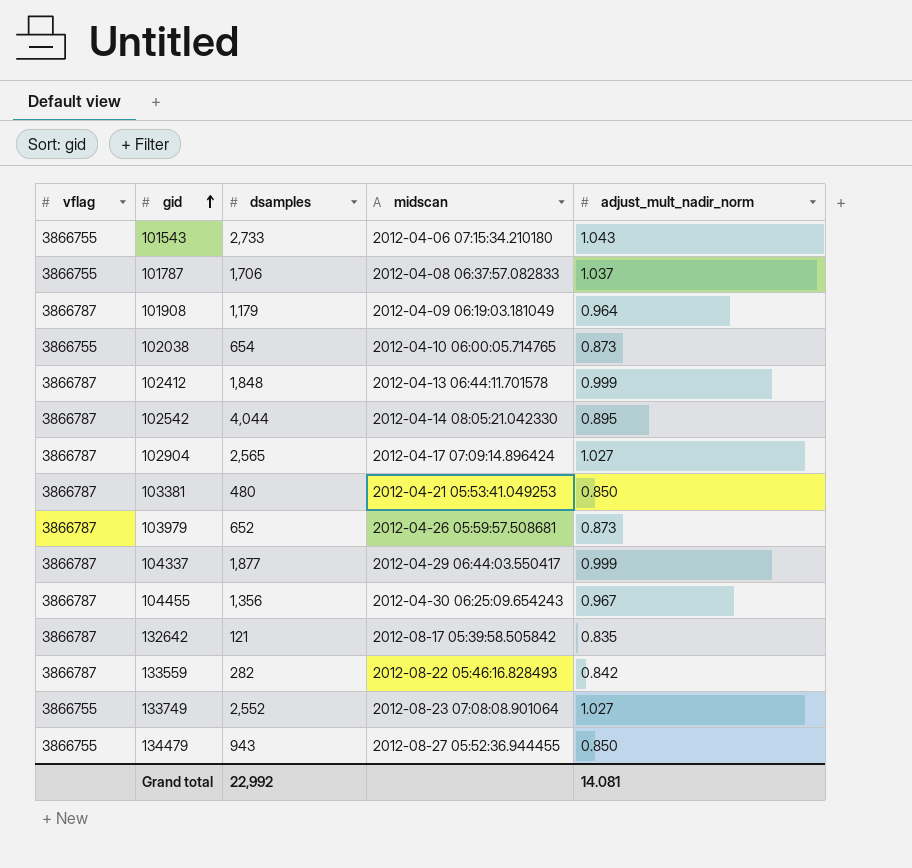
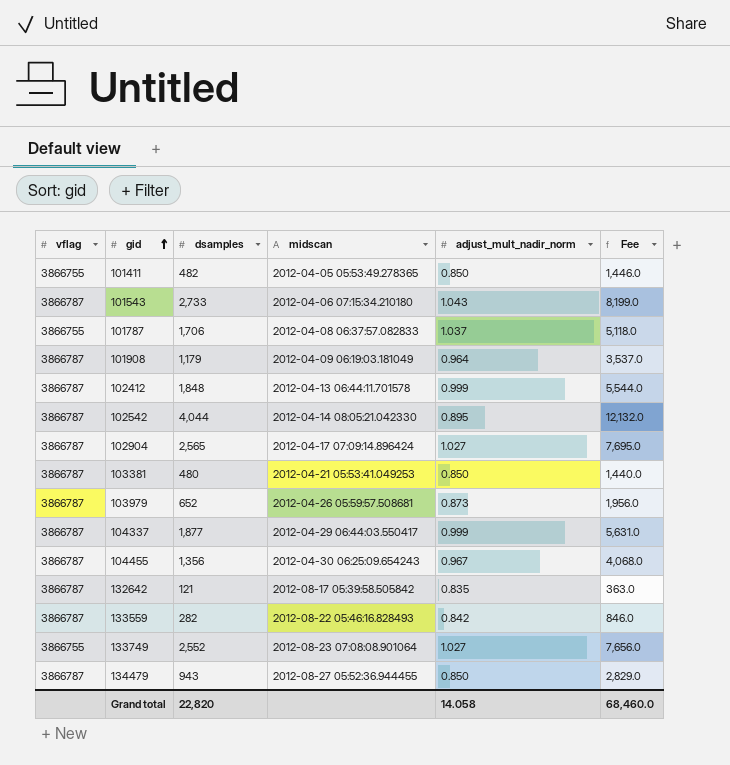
column Fee | formula: none -> [dsamples] * 3
row 102038: 3866755 | 654 | 2012-04-10 06:00:05.714765 | 0.873 -> none
row 101411: none -> 3866755 | 482 | 2012-04-05 05:53:49.278365 | 0.850 | 1,446.0
101543 | vflag: 3866755 -> 3866787
134479 | vflag: 3866755 -> 3866787
Grand total | dsamples: 22,992 -> 22,820
Grand total | adjust_mult_nadir_norm: 14.081 -> 14.058

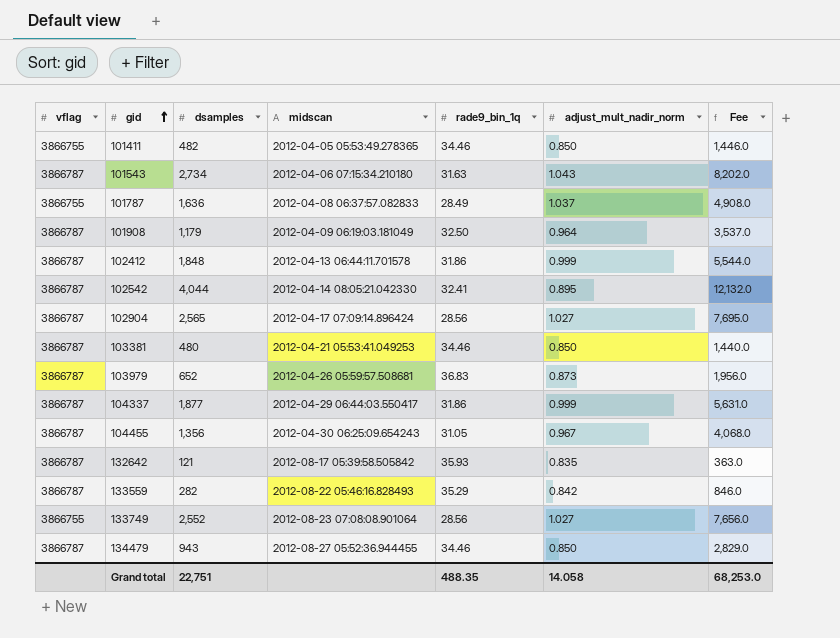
column rade9_bin_1q | position: none -> 5
101543 | dsamples: 2,733 -> 2,734
101543 | Fee: 8,199.0 -> 8,202.0
101787 | dsamples: 1,706 -> 1,636
101787 | Fee: 5,118.0 -> 4,908.0
Grand total | dsamples: 22,820 -> 22,751
Grand total | Fee: 68,460.0 -> 68,253.0

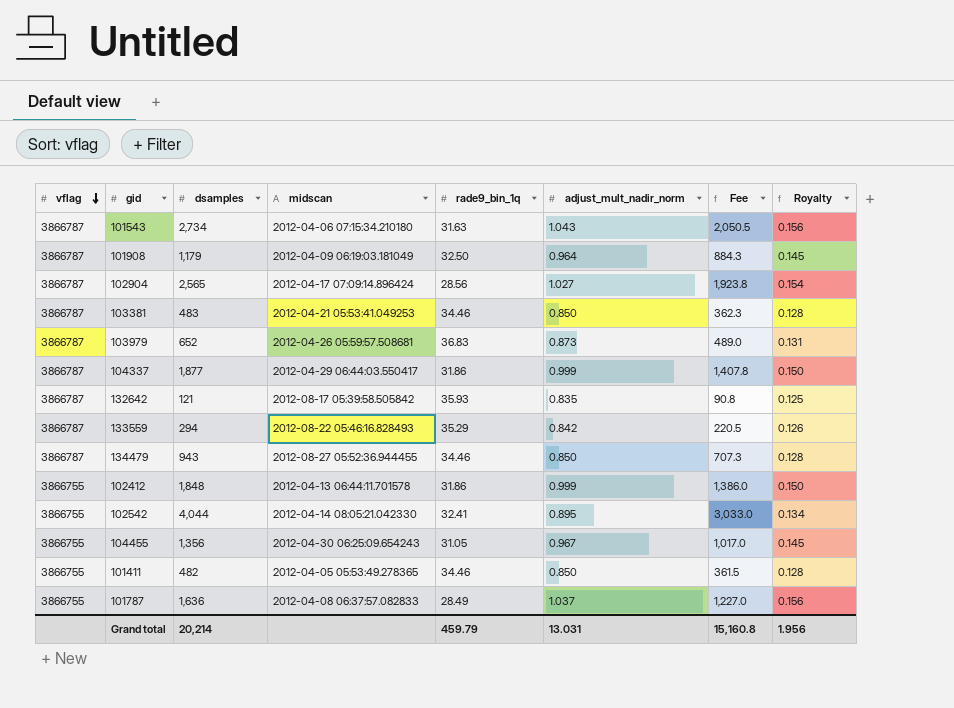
row order: gid ascending -> vflag descending
column Fee | formula: [dsamples] * 3 -> [dsamples] * 0.75
column Royalty | formula: none -> [adjust_mult_nadir_norm] * 0.15
row 133749: 3866755 | 2,552 | 2012-08-23 07:08:08.901064 | 28.56 | 1.027 | 7,656.0 -> none
103381 | dsamples: 480 -> 483
133559 | dsamples: 282 -> 294
102412 | vflag: 3866787 -> 3866755
102542 | vflag: 3866787 -> 3866755
104455 | vflag: 3866787 -> 3866755
Grand total | dsamples: 22,751 -> 20,214
Grand total | rade9_bin_1q: 488.35 -> 459.79
Grand total | adjust_mult_nadir_norm: 14.058 -> 13.031
Grand total | Fee: 68,253.0 -> 15,160.8

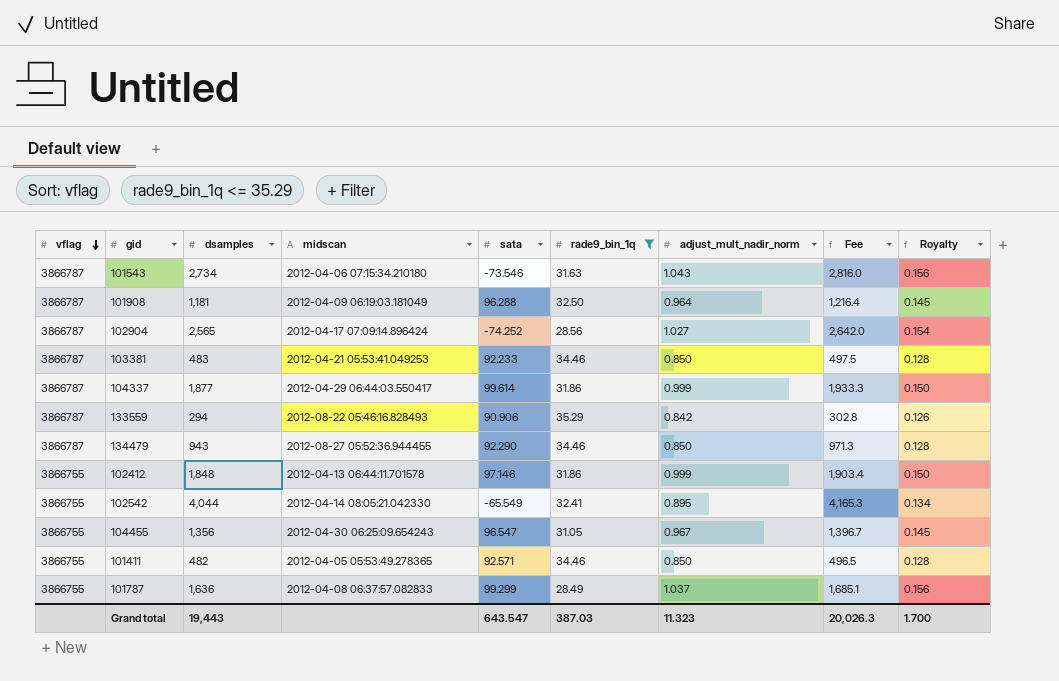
filter: none -> rade9_bin_1q <= 35.29
column sata | position: none -> 5
column Fee | formula: [dsamples] * 0.75 -> [dsamples] * 1.03
101908 | dsamples: 1,179 -> 1,181
Grand total | dsamples: 20,214 -> 19,443
Grand total | rade9_bin_1q: 459.79 -> 387.03
Grand total | adjust_mult_nadir_norm: 13.031 -> 11.323
Grand total | Fee: 15,160.8 -> 20,026.3
Grand total | Royalty: 1.956 -> 1.700

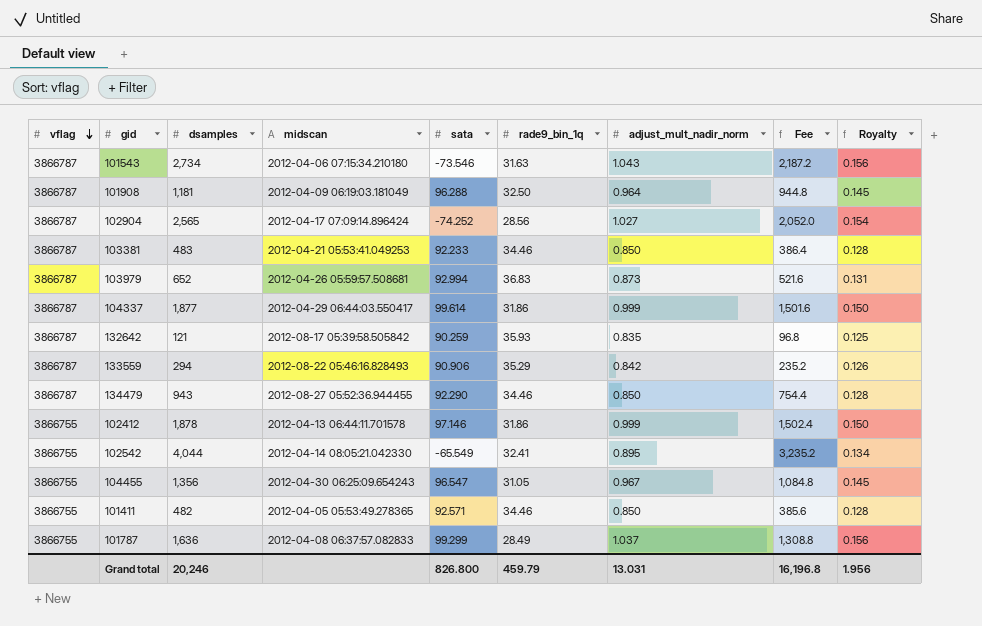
filter: rade9_bin_1q <= 35.29 -> none
column Fee | formula: [dsamples] * 1.03 -> [dsamples] * 0.8
102412 | dsamples: 1,848 -> 1,878
Grand total | dsamples: 19,443 -> 20,246
Grand total | sata: 643.547 -> 826.800
Grand total | rade9_bin_1q: 387.03 -> 459.79
Grand total | adjust_mult_nadir_norm: 11.323 -> 13.031
Grand total | Fee: 20,026.3 -> 16,196.8
Grand total | Royalty: 1.700 -> 1.956

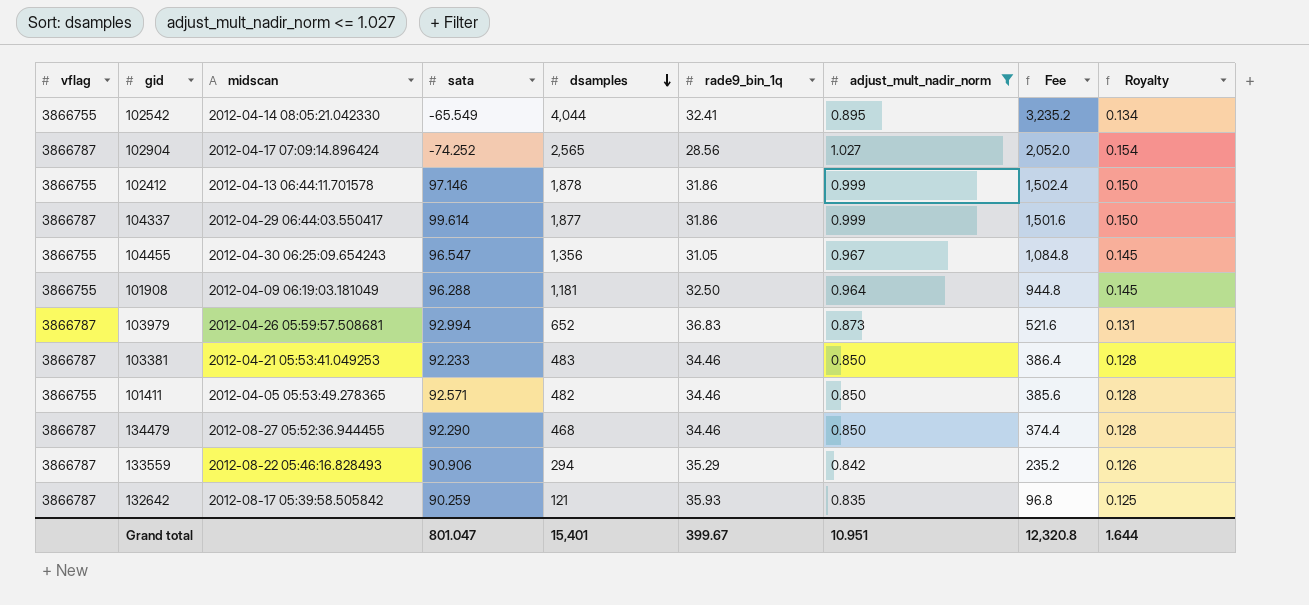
filter: none -> adjust_mult_nadir_norm <= 1.027
row order: vflag descending -> dsamples descending
column dsamples | position: 3 -> 5
101908 | vflag: 3866787 -> 3866755
134479 | dsamples: 943 -> 468
134479 | Fee: 754.4 -> 374.4
Grand total | sata: 826.800 -> 801.047
Grand total | dsamples: 20,246 -> 15,401
Grand total | rade9_bin_1q: 459.79 -> 399.67
Grand total | adjust_mult_nadir_norm: 13.031 -> 10.951
Grand total | Fee: 16,196.8 -> 12,320.8
Grand total | Royalty: 1.956 -> 1.644

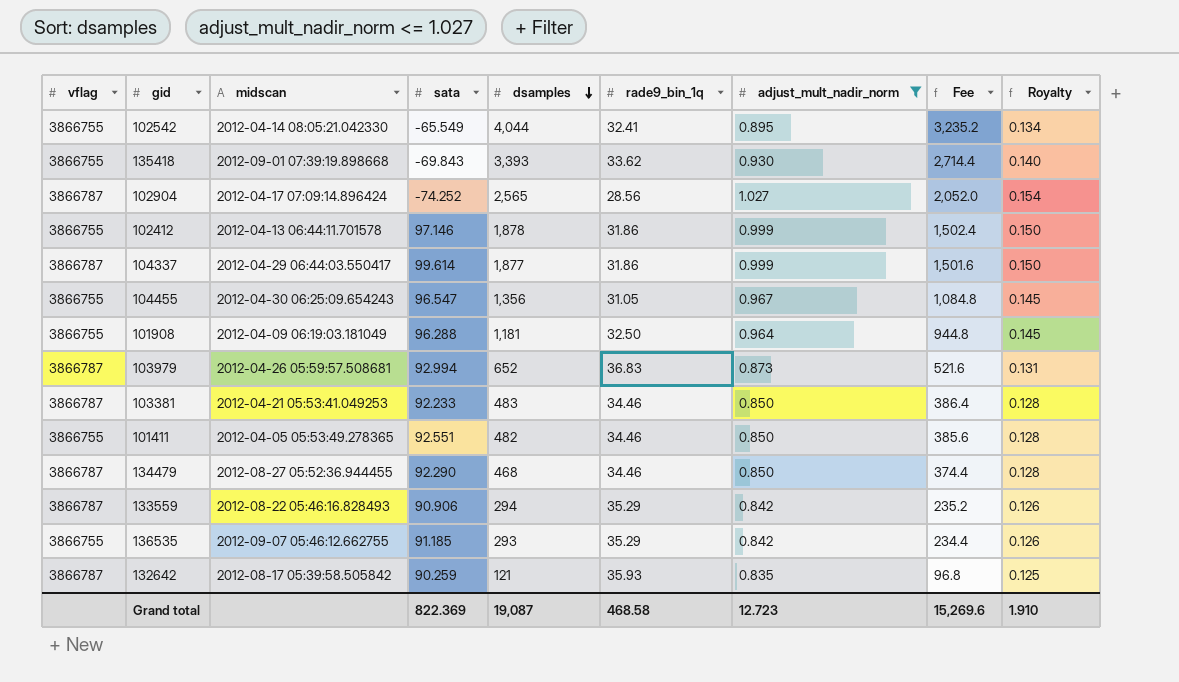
row 135418: none -> 3866755 | 2012-09-01 07:39:19.898668 | -69.843 | 3,393 | 33.62 | 0.930 | 2,714.4 | 0.140
101411 | sata: 92.571 -> 92.551
row 136535: none -> 3866755 | 2012-09-07 05:46:12.662755 | 91.185 | 293 | 35.29 | 0.842 | 234.4 | 0.126
Grand total | sata: 801.047 -> 822.369
Grand total | dsamples: 15,401 -> 19,087
Grand total | rade9_bin_1q: 399.67 -> 468.58
Grand total | adjust_mult_nadir_norm: 10.951 -> 12.723
Grand total | Fee: 12,320.8 -> 15,269.6
Grand total | Royalty: 1.644 -> 1.910

